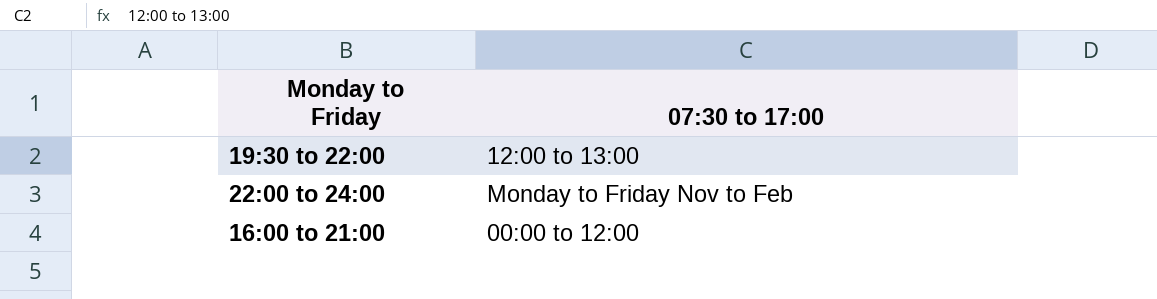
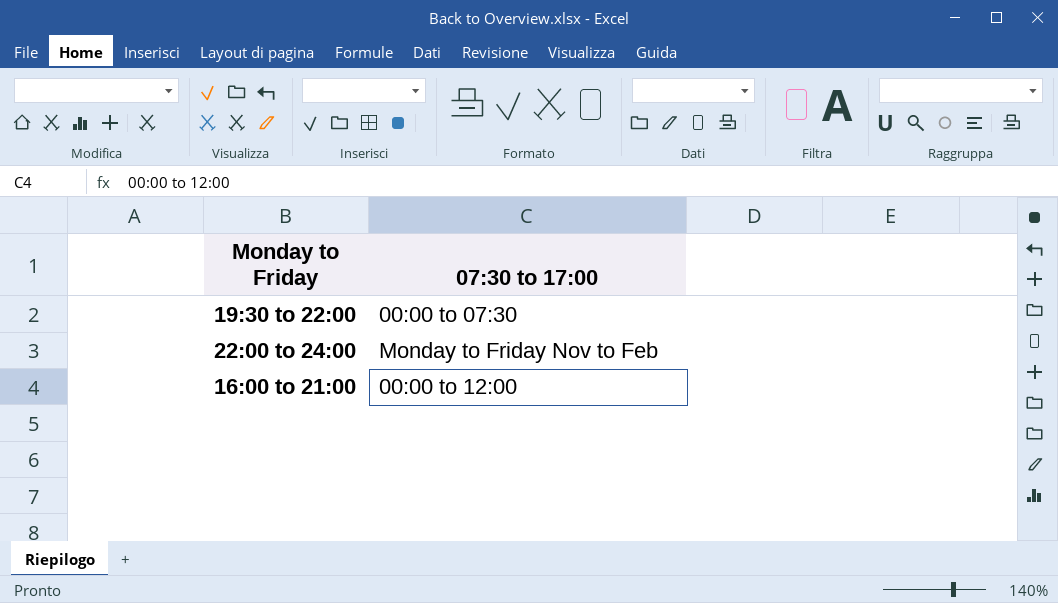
19:30 to 22:00 | 07:30 to 17:00: 12:00 to 13:00 -> 00:00 to 07:30

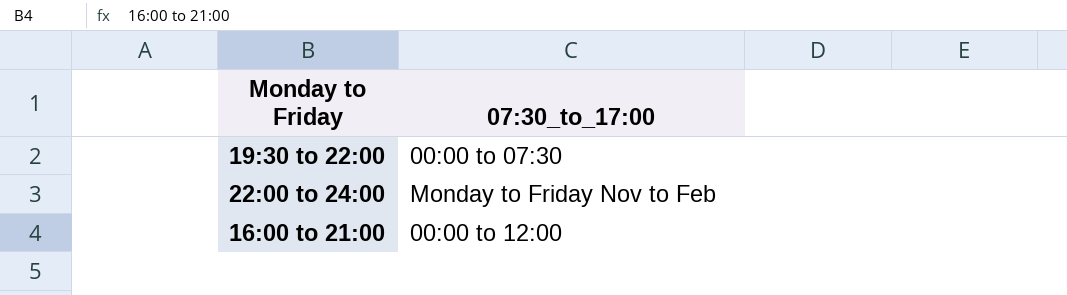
column name: 07:30 to 17:00 -> 07:30_to_17:00

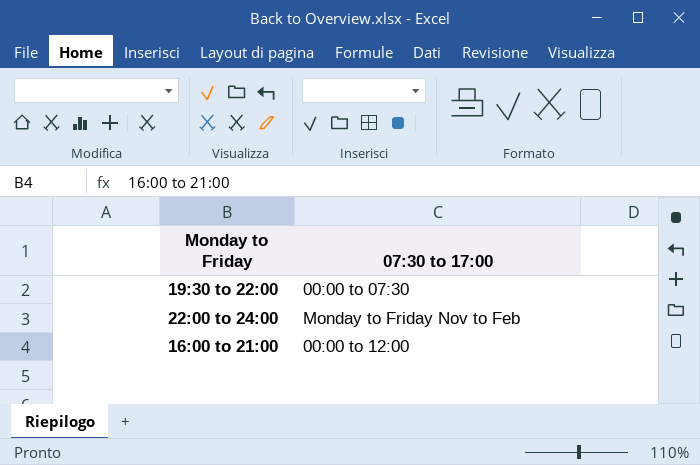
column name: 07:30_to_17:00 -> 07:30 to 17:00

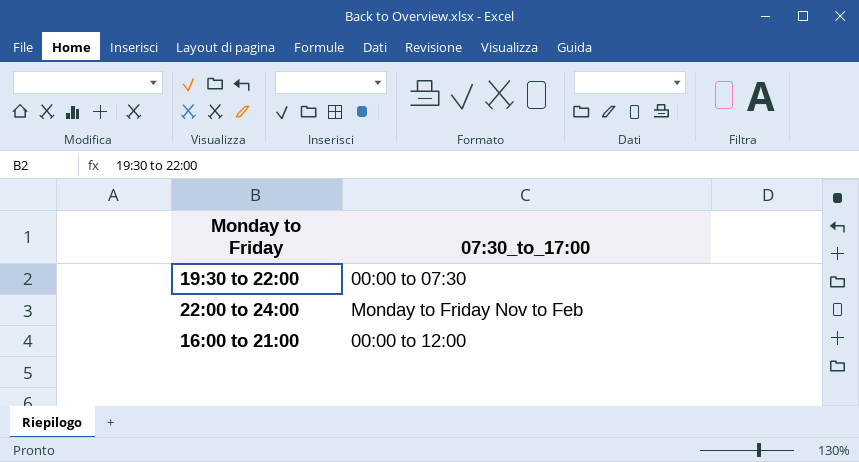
column name: 07:30 to 17:00 -> 07:30_to_17:00

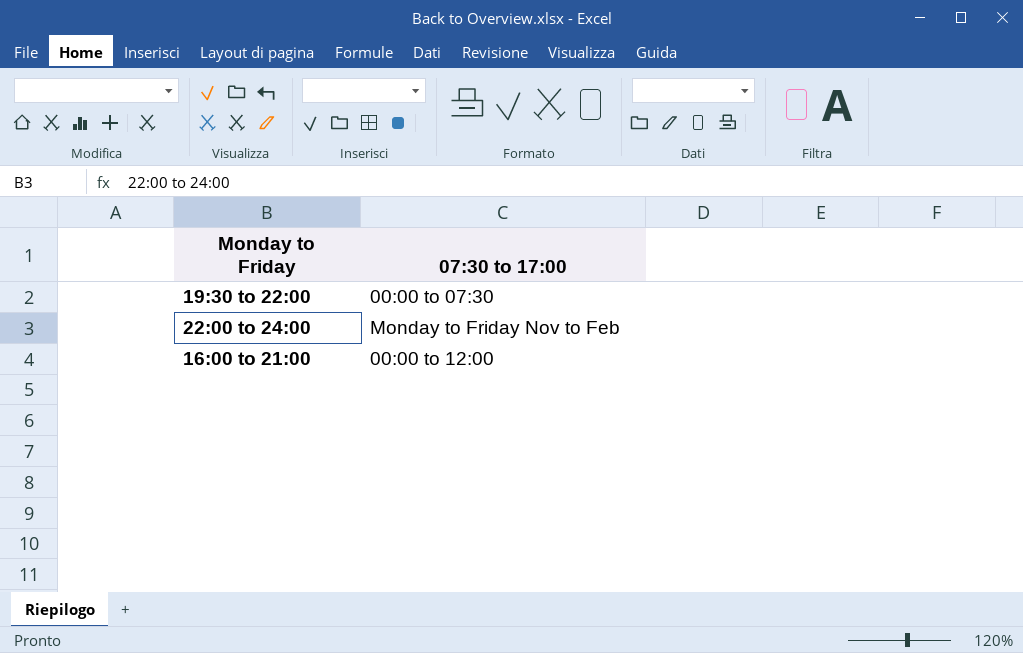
column name: 07:30_to_17:00 -> 07:30 to 17:00

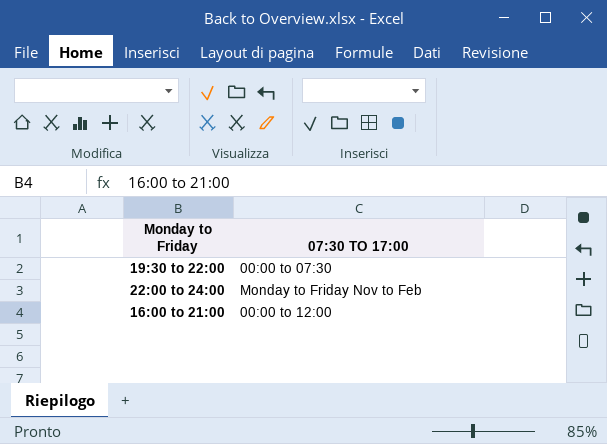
column name: 07:30 to 17:00 -> 07:30 TO 17:00

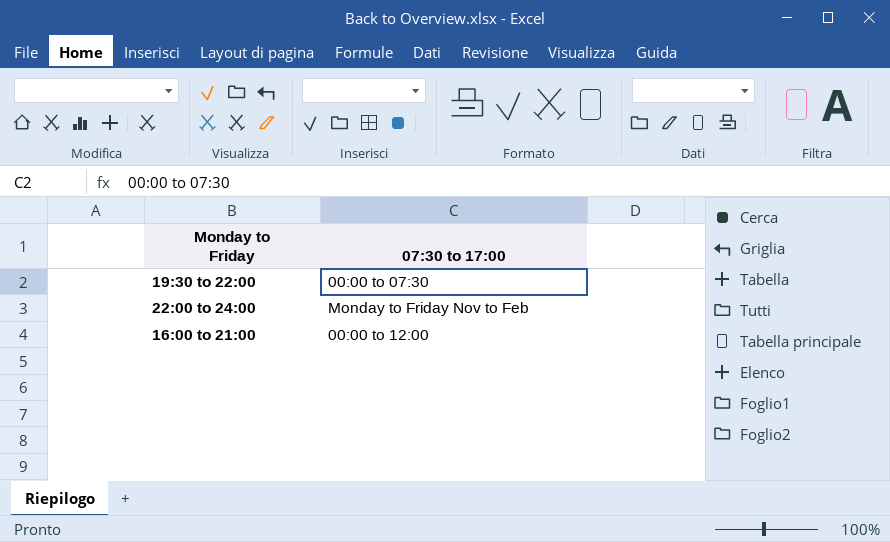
column name: 07:30 TO 17:00 -> 07:30 to 17:00

